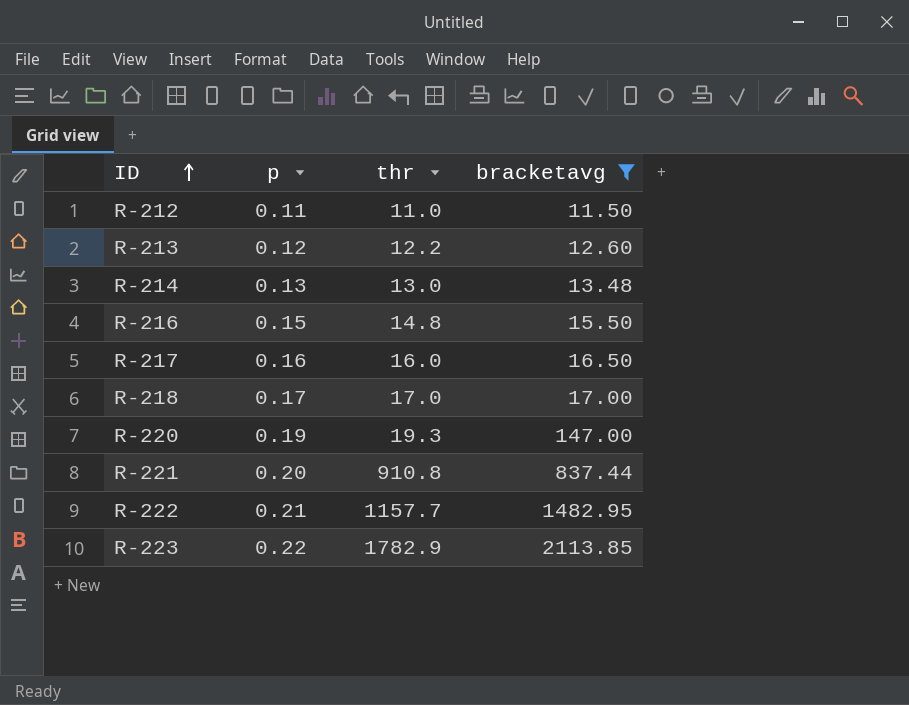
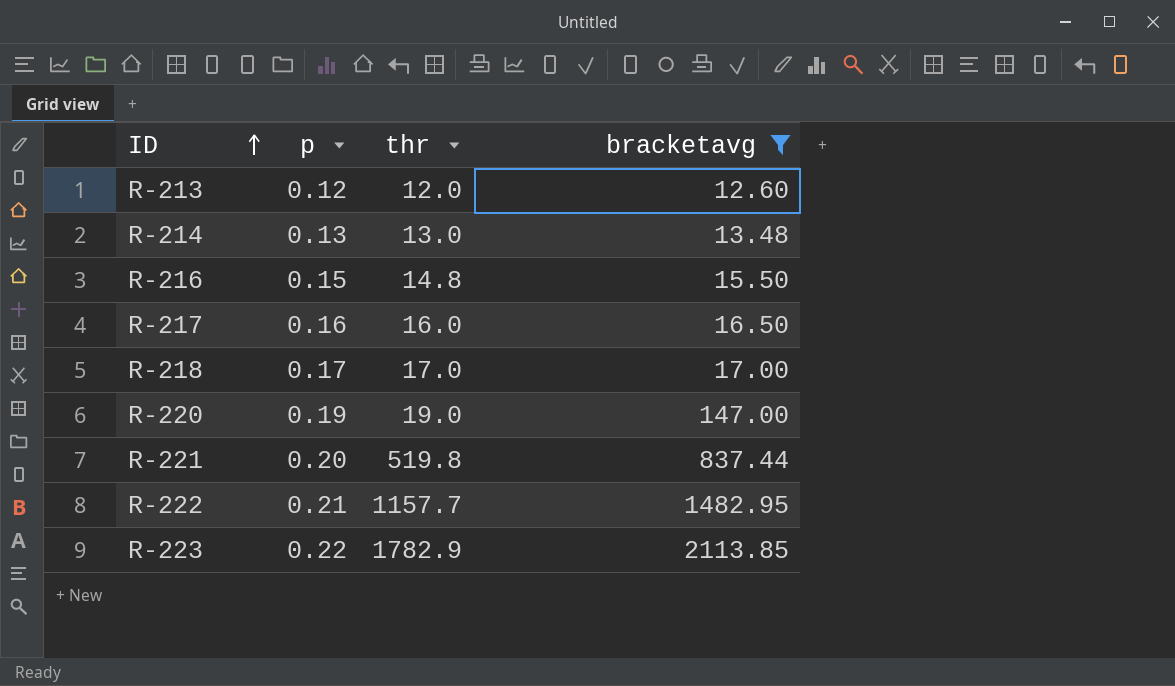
row R-212: 0.11 | 11.0 | 11.50 -> none
R-213 | thr: 12.2 -> 12.0
R-220 | thr: 19.3 -> 19.0
R-221 | thr: 910.8 -> 519.8

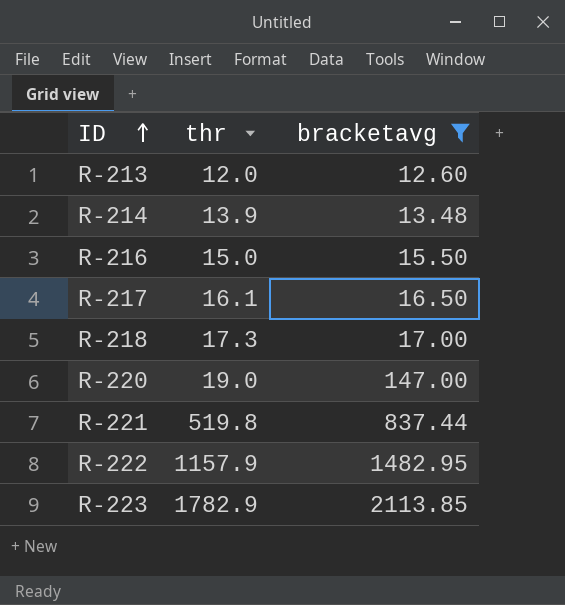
column p | position: 2 -> none
R-214 | thr: 13.0 -> 13.9
R-216 | thr: 14.8 -> 15.0
R-217 | thr: 16.0 -> 16.1
R-218 | thr: 17.0 -> 17.3
R-222 | thr: 1157.7 -> 1157.9

